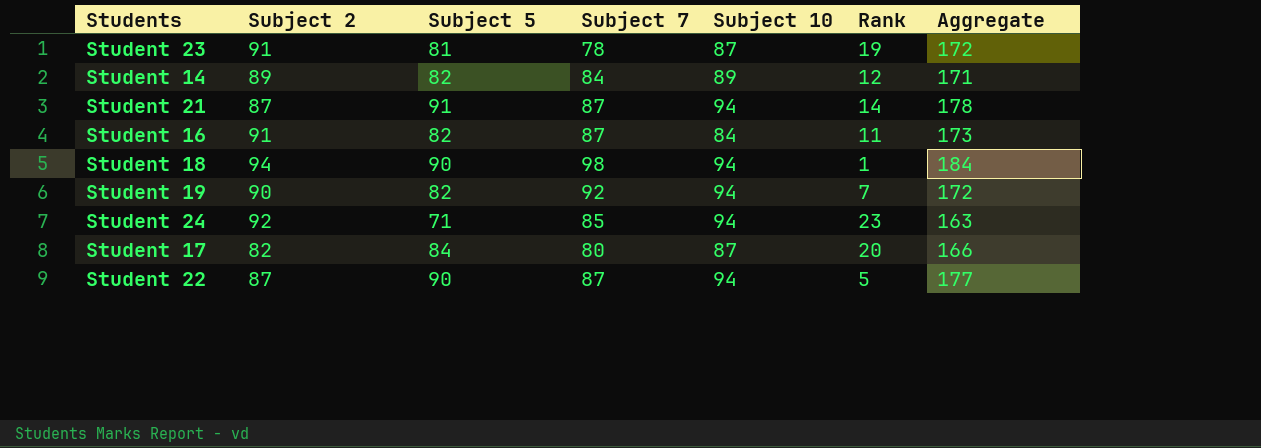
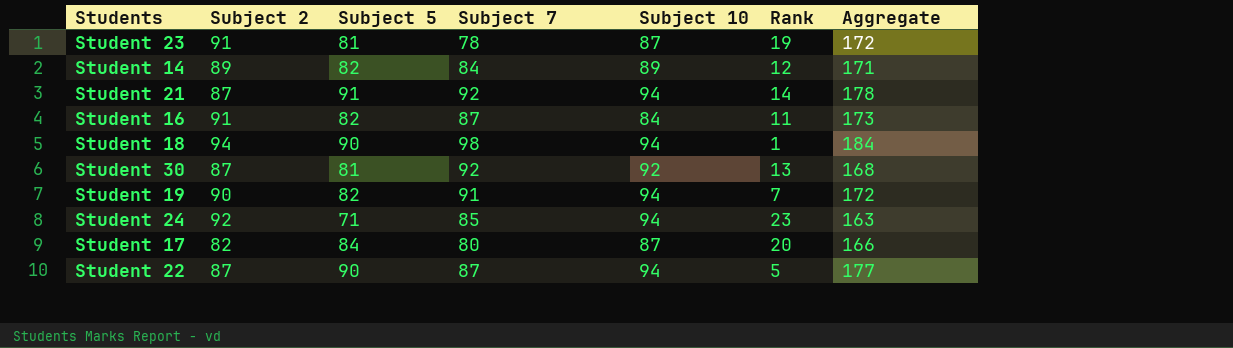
Student 21 | Subject 7: 87 -> 92
row Student 30: none -> 87 | 81 | 92 | 92 | 13 | 168
Student 19 | Subject 7: 92 -> 91

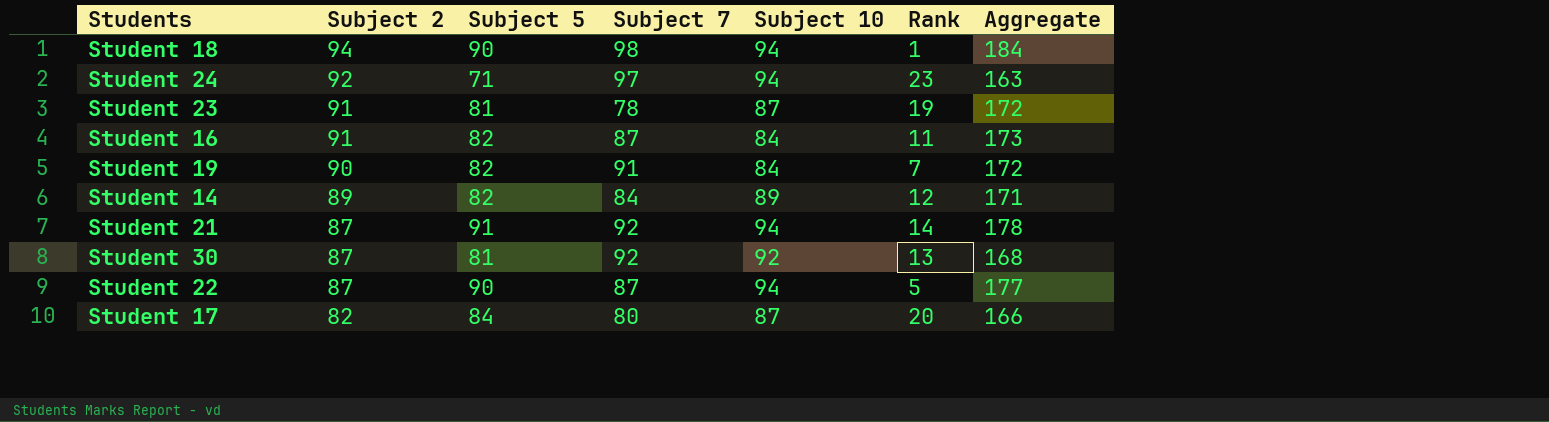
row order: none -> Subject 2 descending
Student 24 | Subject 7: 85 -> 97
Student 19 | Subject 10: 94 -> 84

